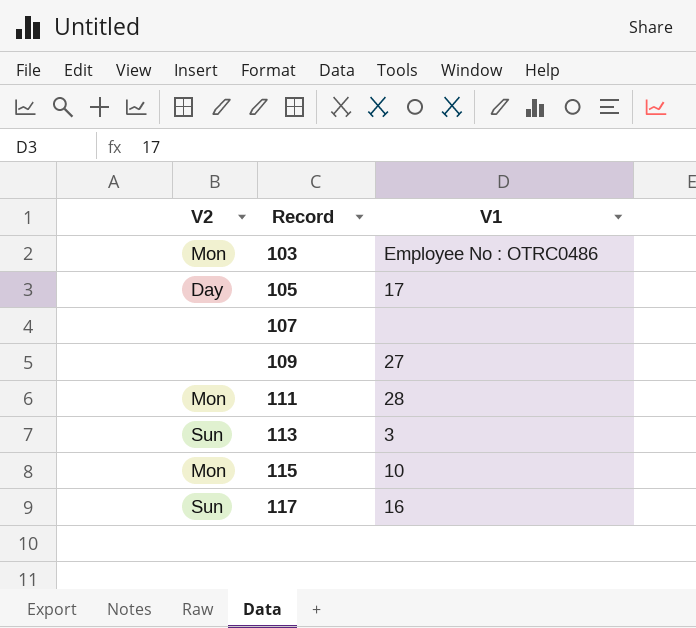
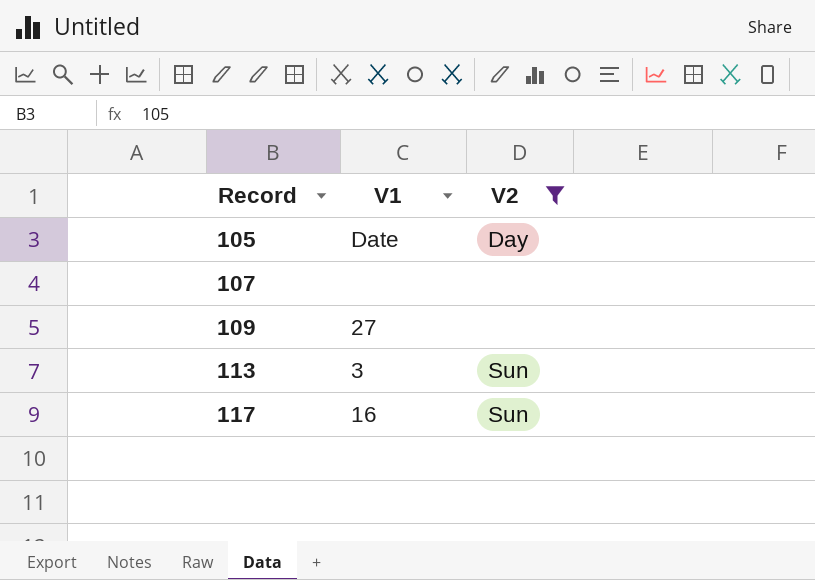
filter: none -> V2 != Mon
column V2 | position: 1 -> 3
105 | V1: 17 -> Date

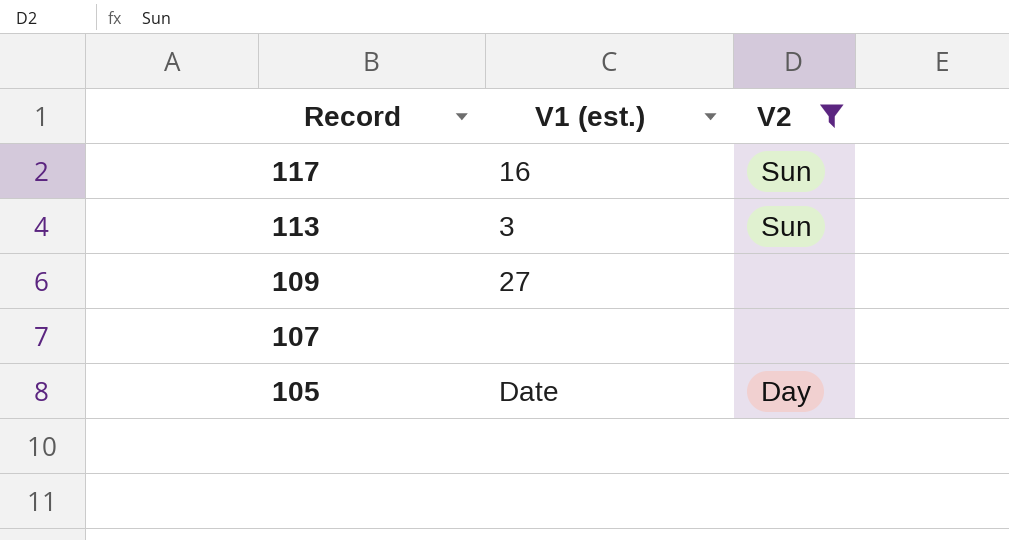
row order: Record ascending -> Record descending
column name: V1 -> V1 (est.)

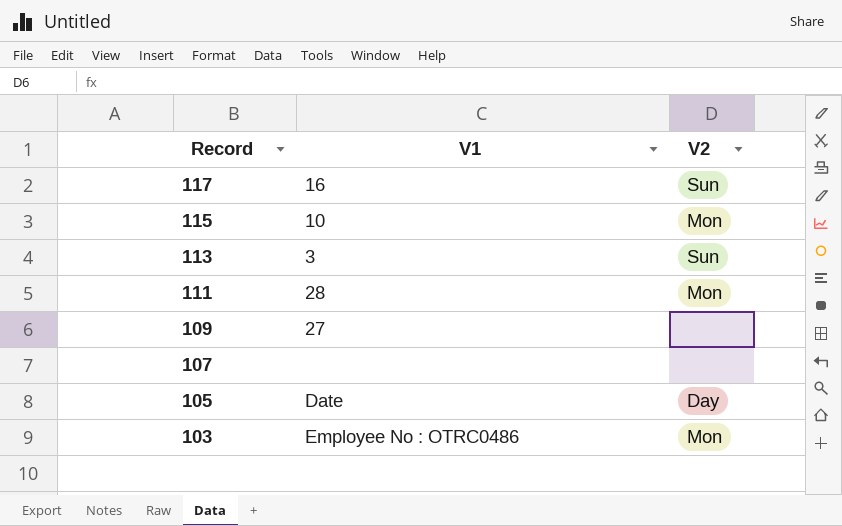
filter: V2 != Mon -> none
column name: V1 (est.) -> V1

